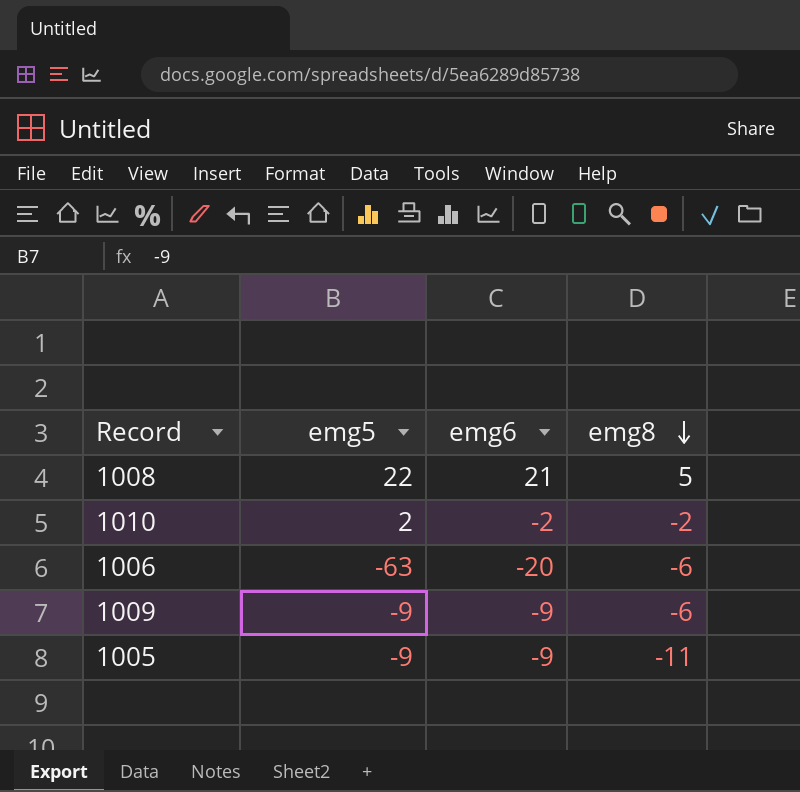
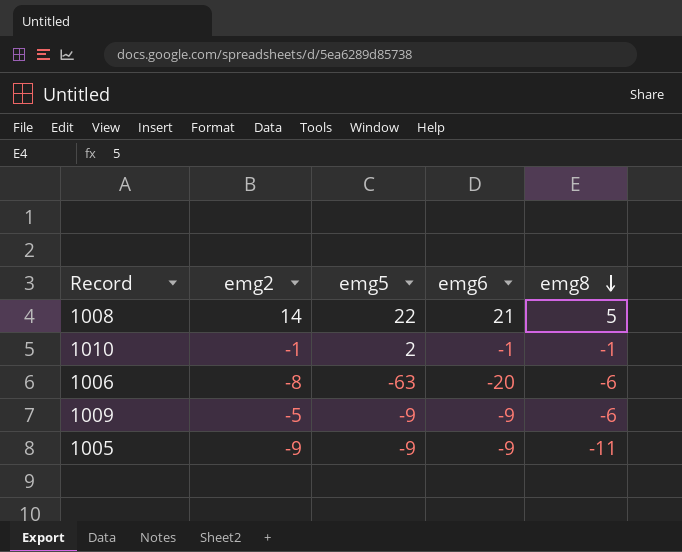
column emg2 | position: none -> 2
1010 | emg6: -2 -> -1
1010 | emg8: -2 -> -1

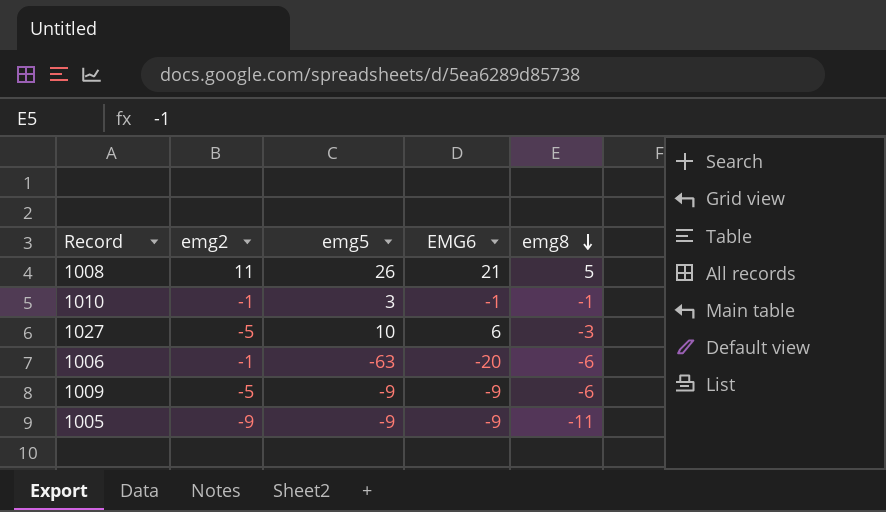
column name: emg6 -> EMG6
1008 | emg2: 14 -> 11
1008 | emg5: 22 -> 26
1010 | emg5: 2 -> 3
row 1027: none -> -5 | 10 | 6 | -3
1006 | emg2: -8 -> -1

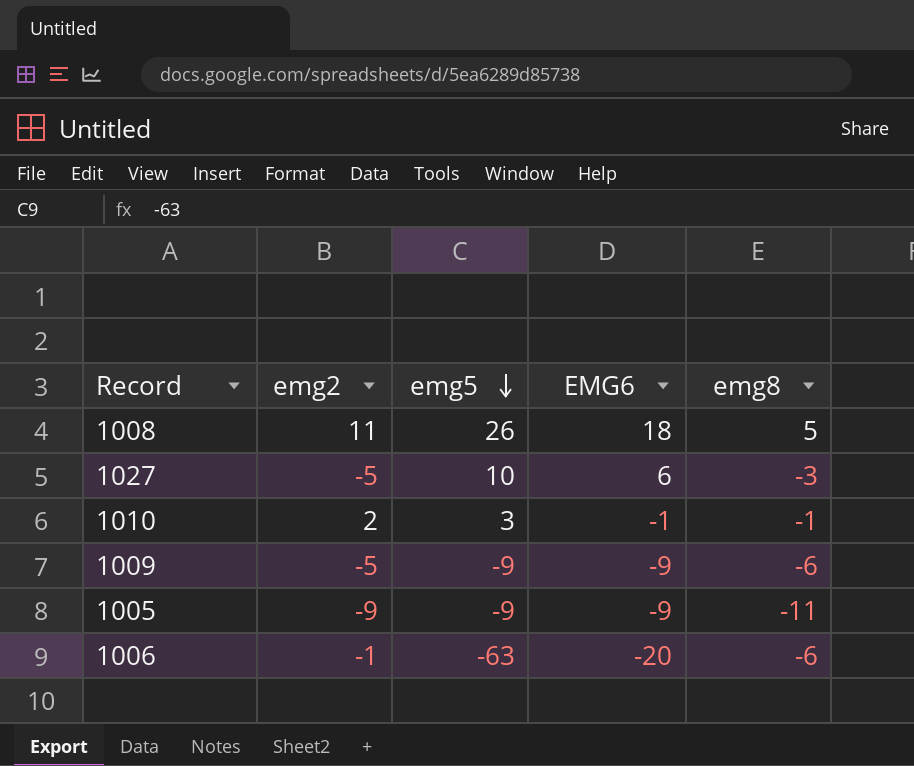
row order: emg8 descending -> emg5 descending
1008 | EMG6: 21 -> 18
1010 | emg2: -1 -> 2

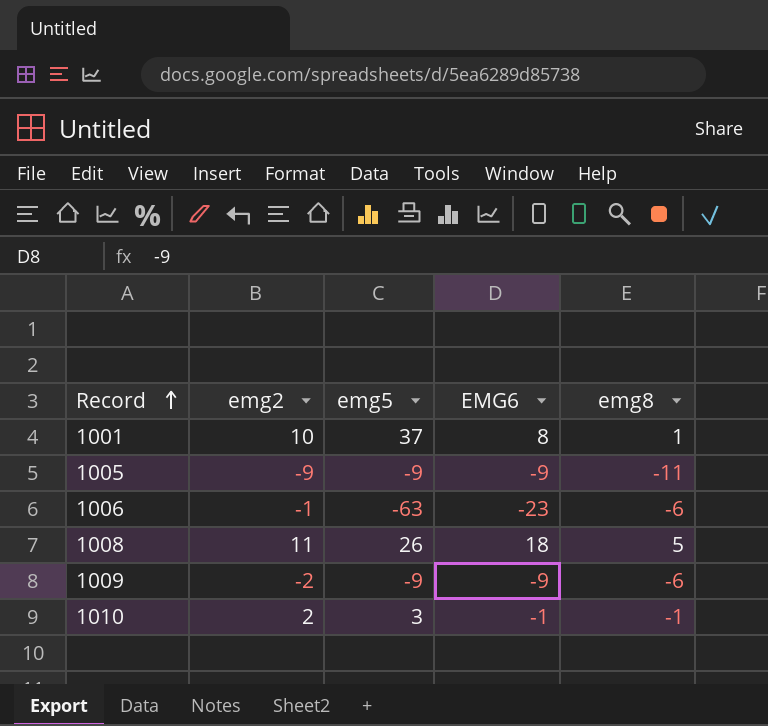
row order: emg5 descending -> Record ascending
row 1027: -5 | 10 | 6 | -3 -> none
row 1001: none -> 10 | 37 | 8 | 1
1006 | EMG6: -20 -> -23
1009 | emg2: -5 -> -2

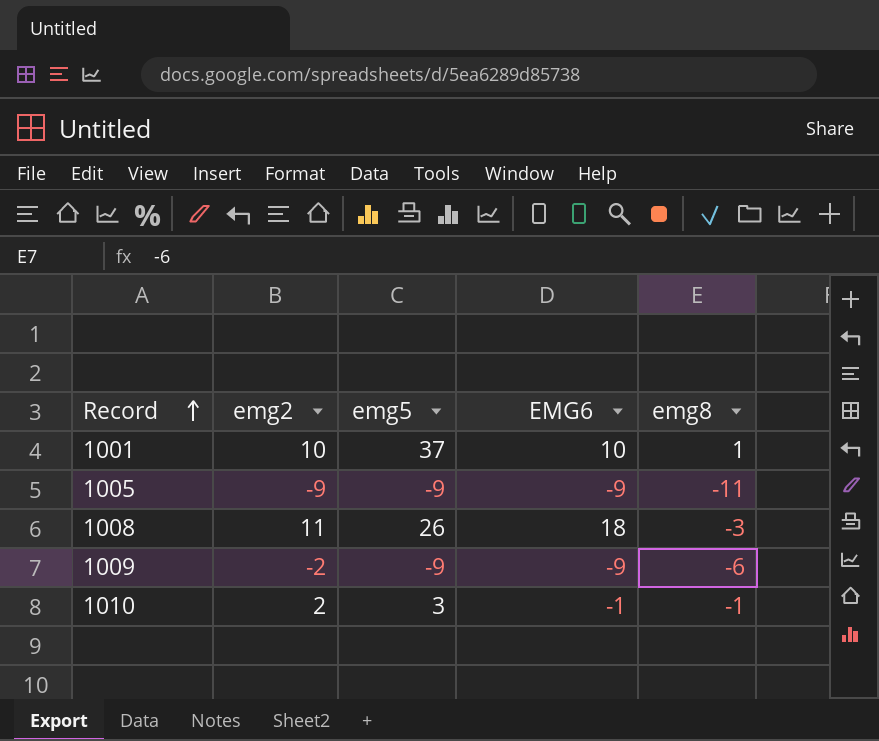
row 1006: -1 | -63 | -23 | -6 -> none
1001 | EMG6: 8 -> 10
1008 | emg8: 5 -> -3

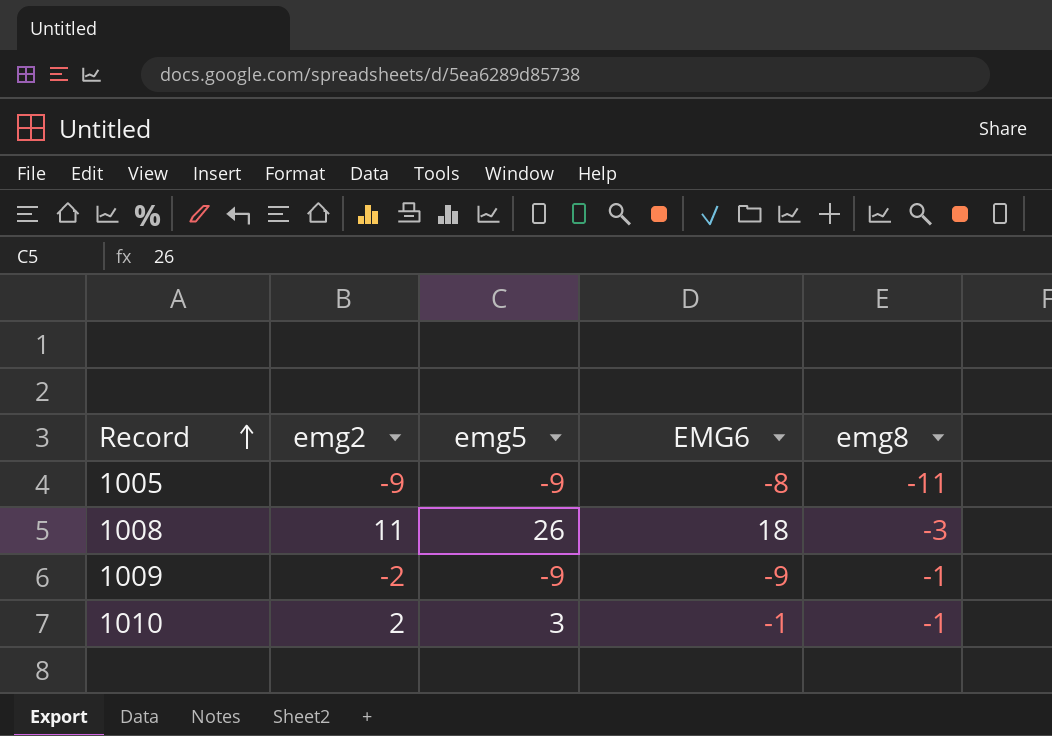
row 1001: 10 | 37 | 10 | 1 -> none
1005 | EMG6: -9 -> -8
1009 | emg8: -6 -> -1

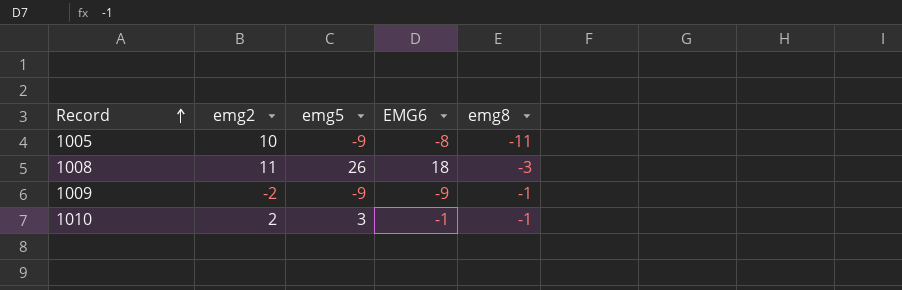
1005 | emg2: -9 -> 10

